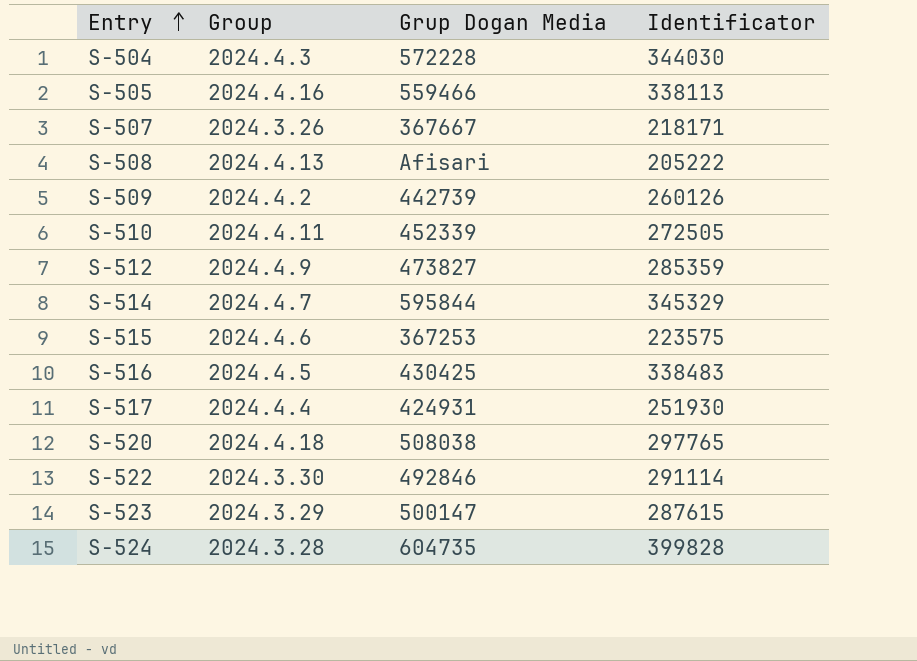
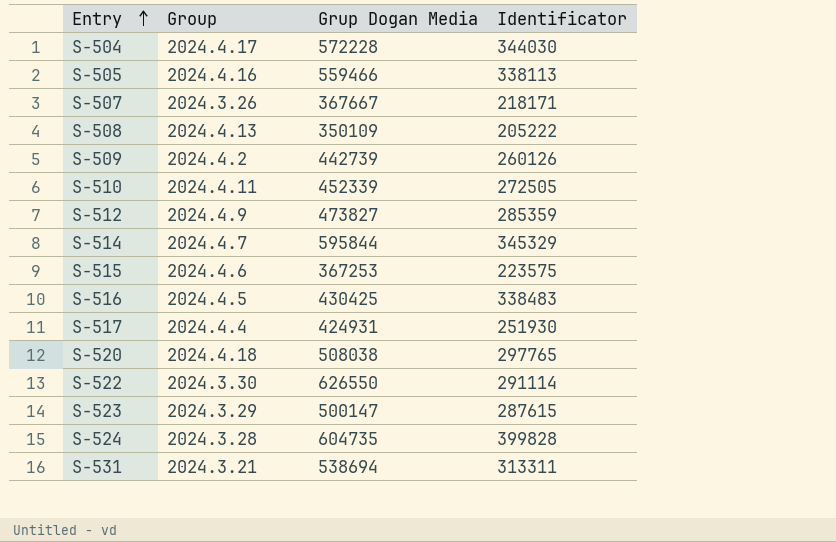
S-504 | Group: 2024.4.3 -> 2024.4.17
S-508 | Grup Dogan Media: Afisari -> 350109
S-522 | Grup Dogan Media: 492846 -> 626550
row S-531: none -> 2024.3.21 | 538694 | 313311

